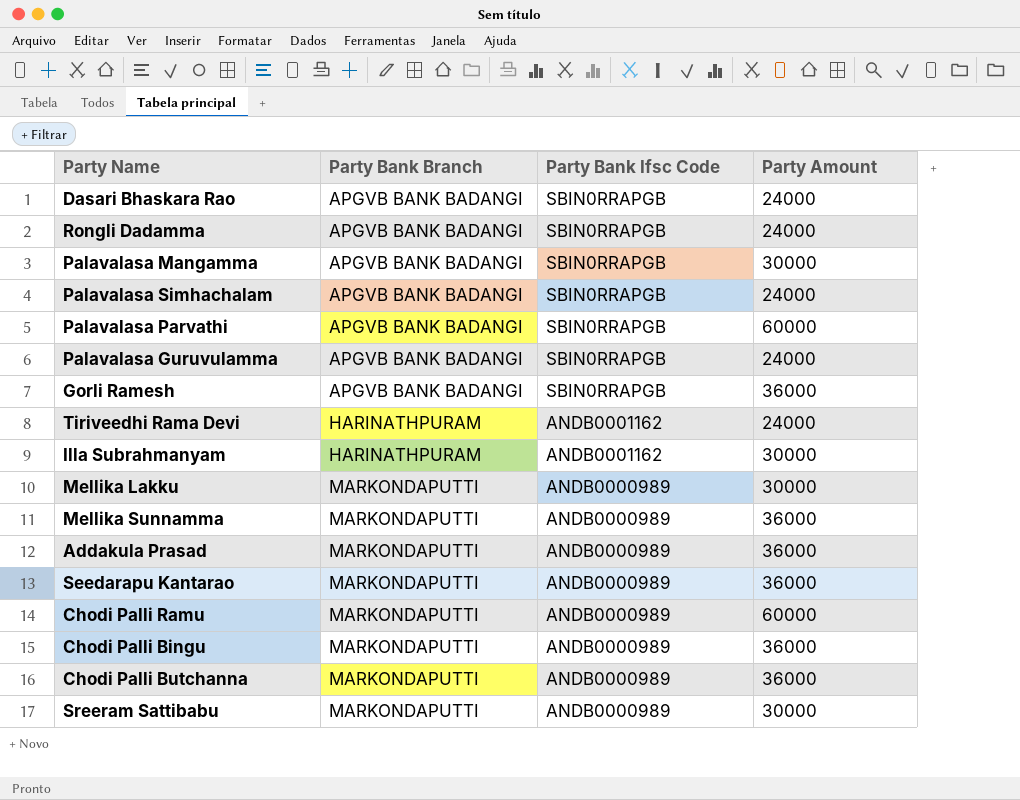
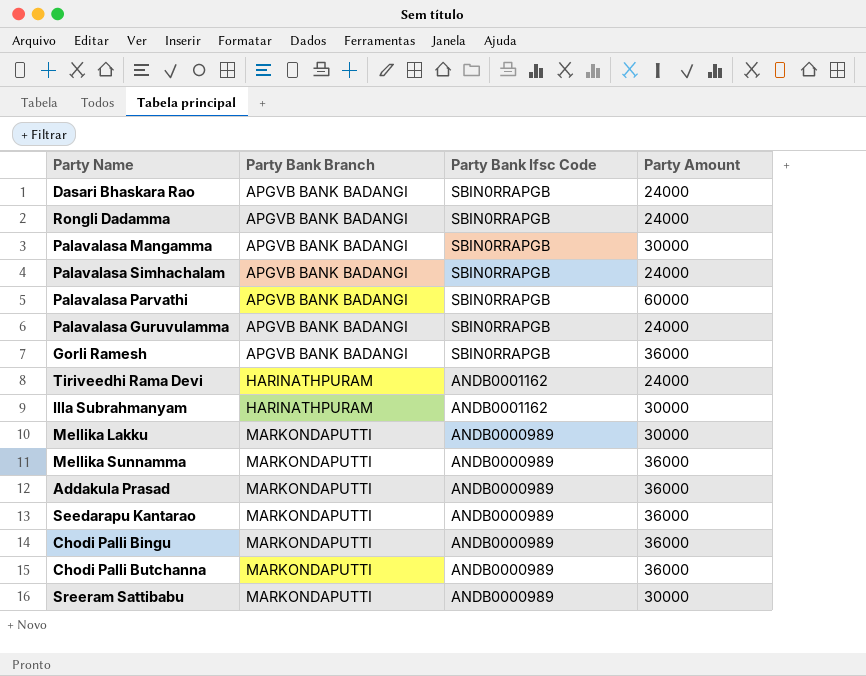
row Chodi Palli Ramu: MARKONDAPUTTI | ANDB0000989 | 60000 -> none

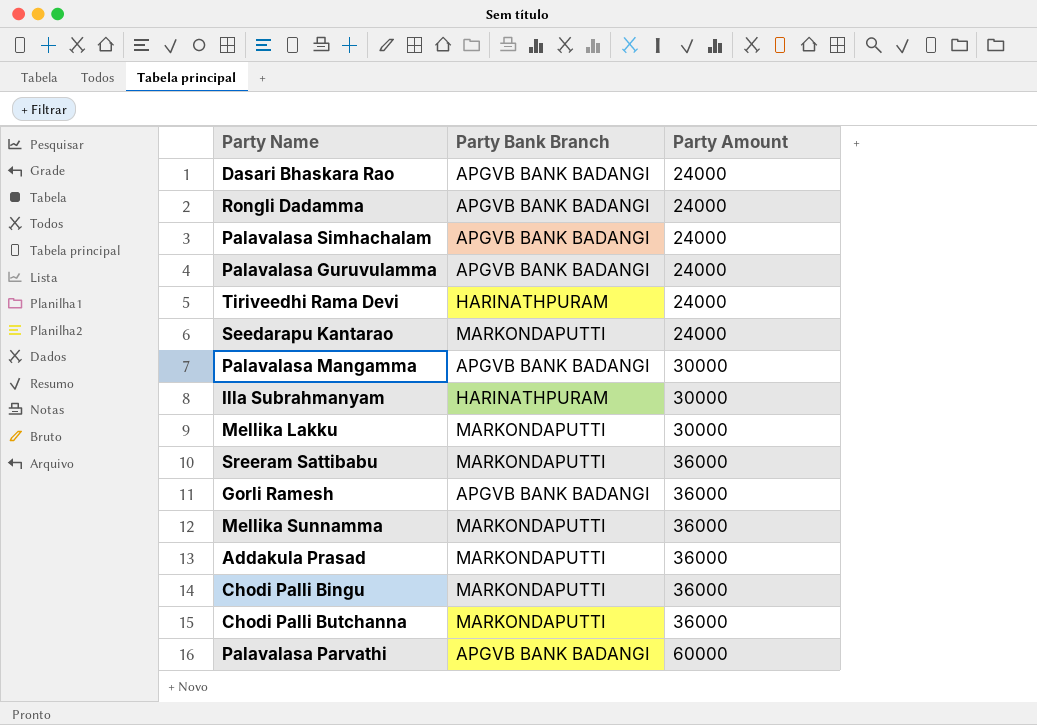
row order: Party Bank Branch ascending -> Party Amount ascending
column Party Bank Ifsc Code | position: 3 -> none
Seedarapu Kantarao | Party Amount: 36000 -> 24000
Sreeram Sattibabu | Party Amount: 30000 -> 36000

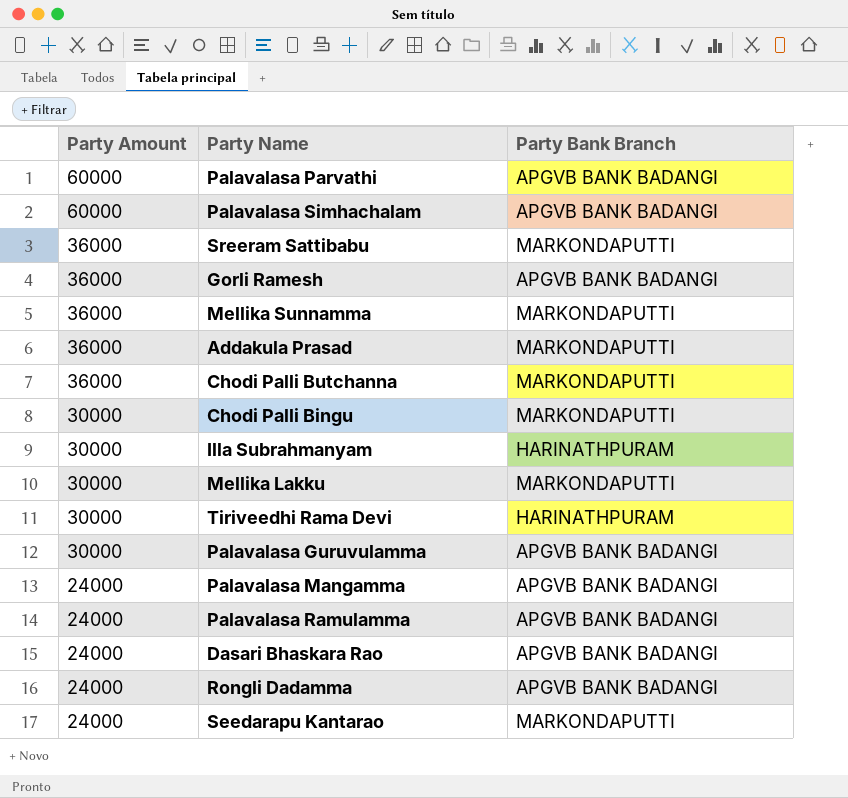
row order: Party Amount ascending -> Party Amount descending
column Party Amount | position: 3 -> 1
Palavalasa Simhachalam | Party Amount: 24000 -> 60000
Chodi Palli Bingu | Party Amount: 36000 -> 30000
Tiriveedhi Rama Devi | Party Amount: 24000 -> 30000
Palavalasa Guruvulamma | Party Amount: 24000 -> 30000
Palavalasa Mangamma | Party Amount: 30000 -> 24000
row Palavalasa Ramulamma: none -> 24000 | APGVB BANK BADANGI

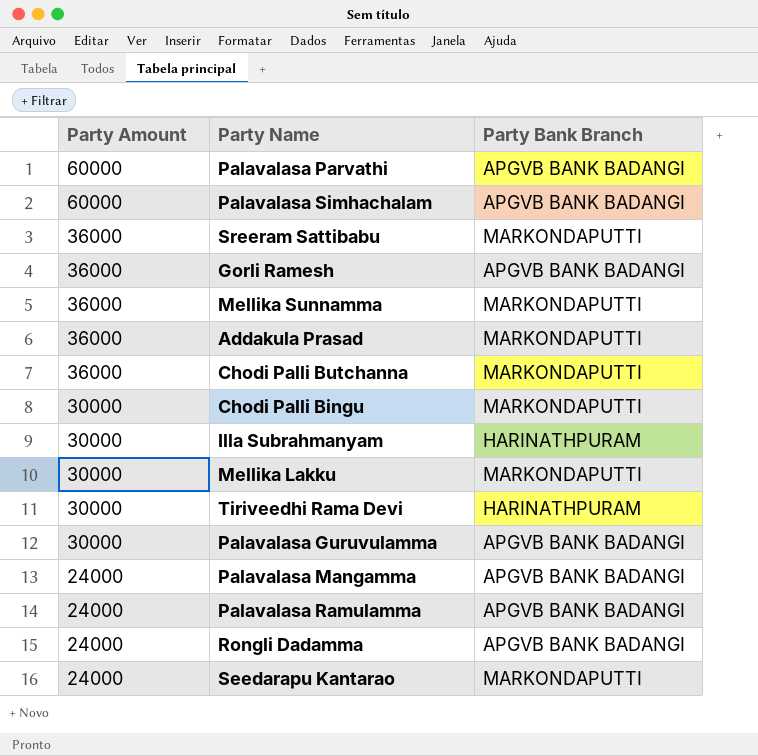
row Dasari Bhaskara Rao: 24000 | APGVB BANK BADANGI -> none

